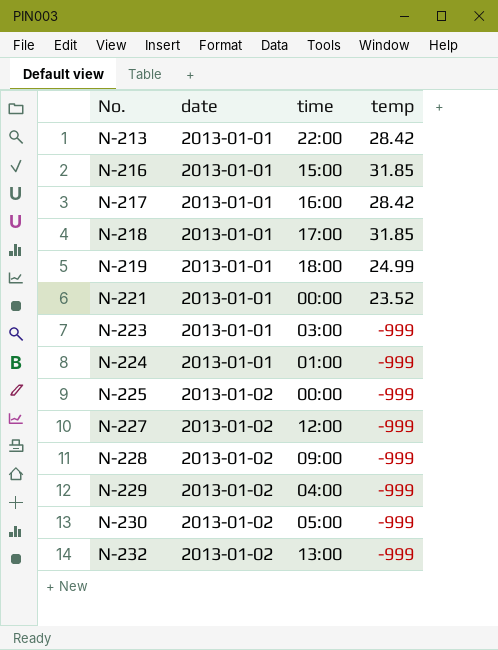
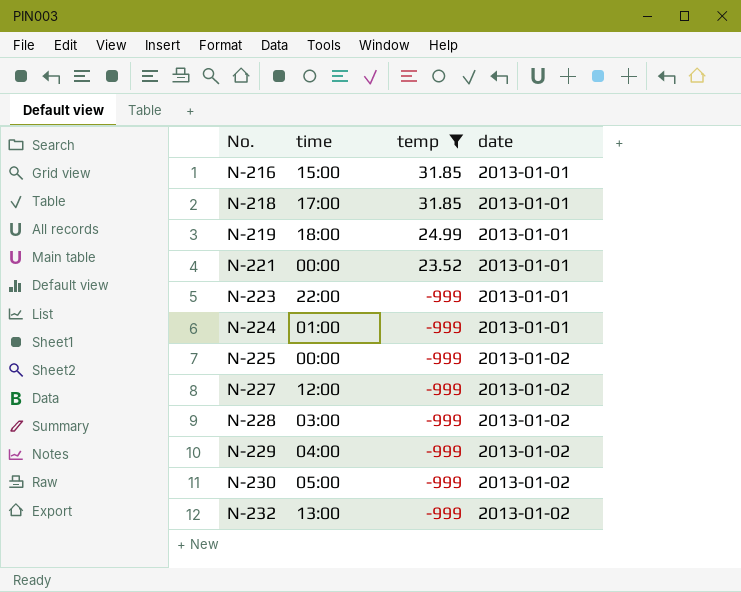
filter: none -> temp != 28.42
column date | position: 2 -> 4
N-223 | time: 03:00 -> 22:00
N-228 | time: 09:00 -> 03:00

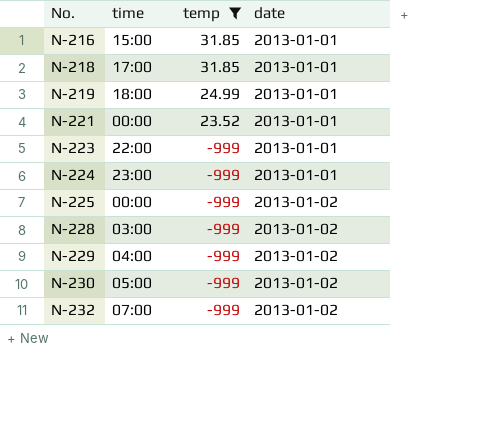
row N-227: 12:00 | -999 | 2013-01-02 -> none
N-224 | time: 01:00 -> 23:00
N-232 | time: 13:00 -> 07:00

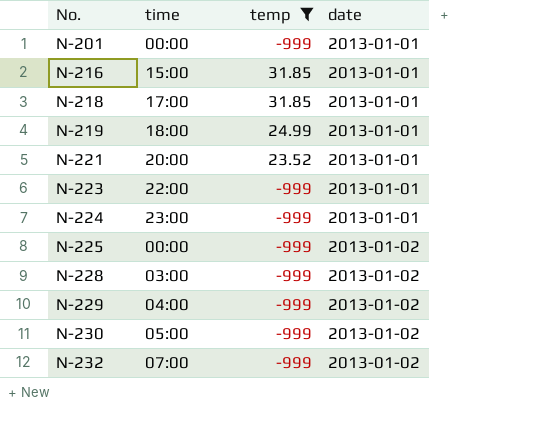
row N-201: none -> 00:00 | -999 | 2013-01-01
N-221 | time: 00:00 -> 20:00

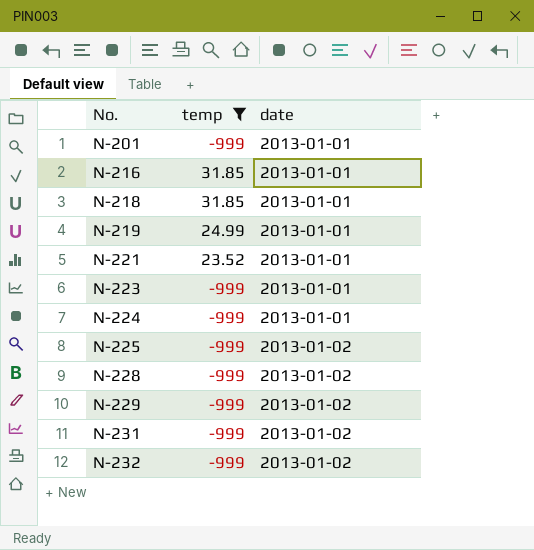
column time | position: 2 -> none
row N-230: 05:00 | -999 | 2013-01-02 -> none
row N-231: none -> -999 | 2013-01-02

